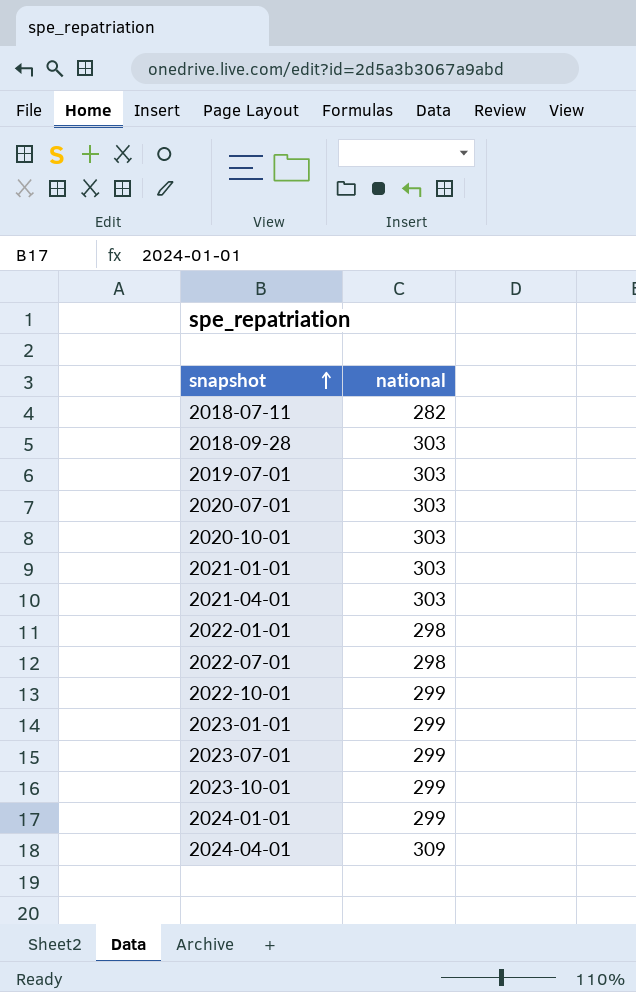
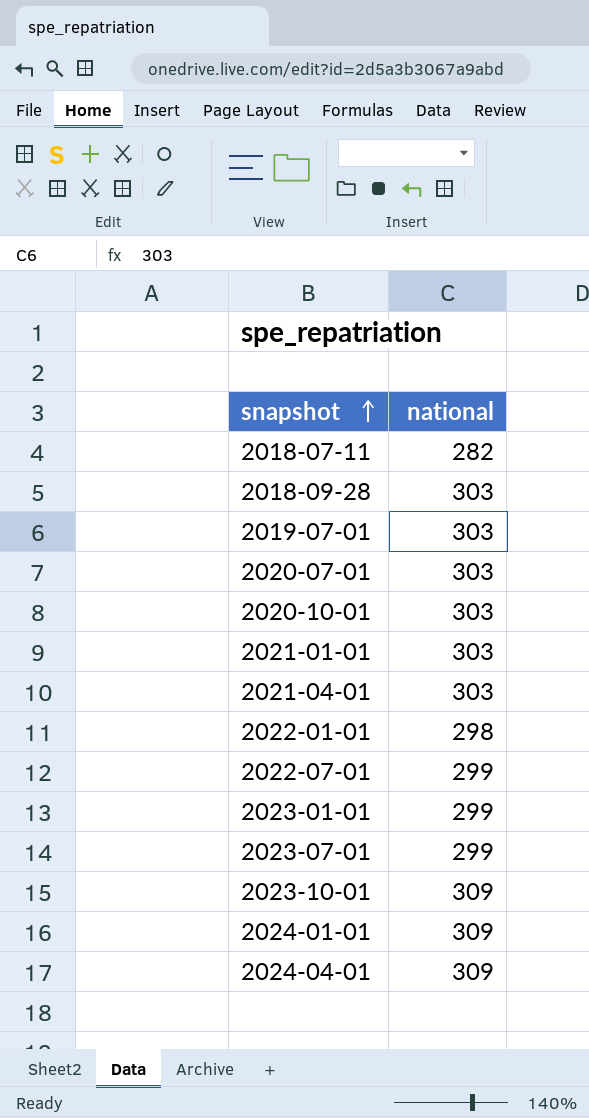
row 2022-10-01: 299 -> none
2022-07-01 | national: 298 -> 299
2023-10-01 | national: 299 -> 309
2024-01-01 | national: 299 -> 309

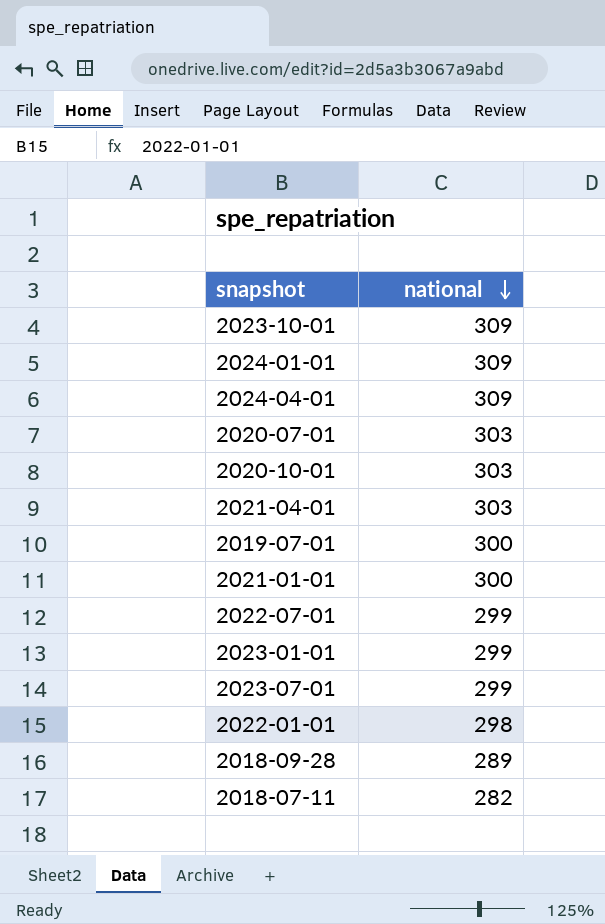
row order: snapshot ascending -> national descending
2019-07-01 | national: 303 -> 300
2021-01-01 | national: 303 -> 300
2018-09-28 | national: 303 -> 289

